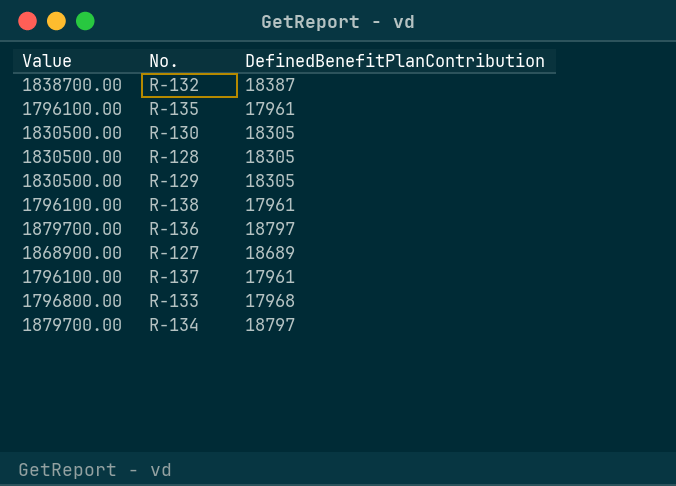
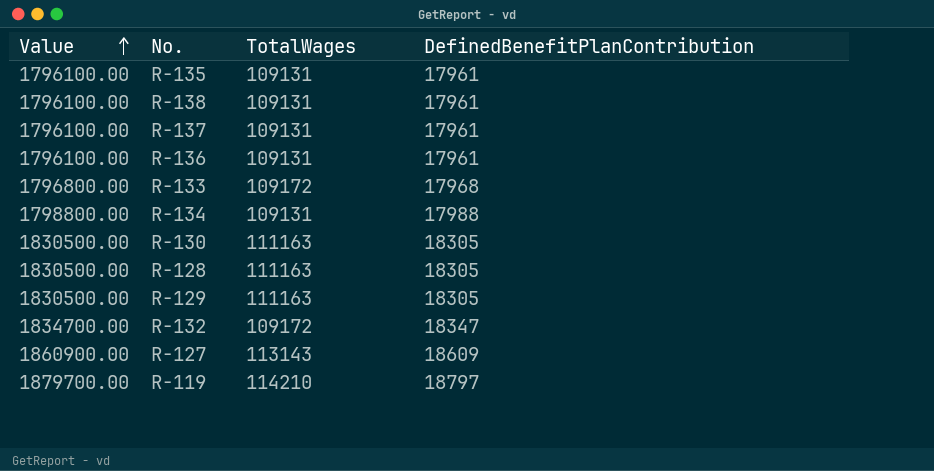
row order: none -> Value ascending
column TotalWages | position: none -> 3
R-136 | Value: 1879700.00 -> 1796100.00
R-136 | DefinedBenefitPlanContribution: 18797 -> 17961
R-134 | Value: 1879700.00 -> 1798800.00
R-134 | DefinedBenefitPlanContribution: 18797 -> 17988
R-132 | Value: 1838700.00 -> 1834700.00
R-132 | DefinedBenefitPlanContribution: 18387 -> 18347
R-127 | Value: 1868900.00 -> 1860900.00
R-127 | DefinedBenefitPlanContribution: 18689 -> 18609
row R-119: none -> 1879700.00 | 114210 | 18797

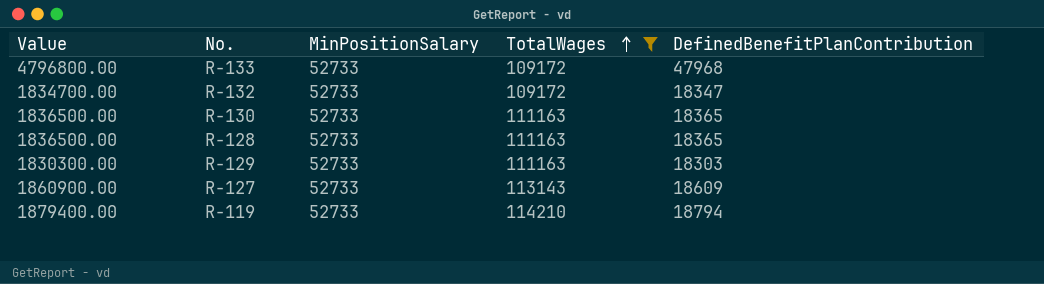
filter: none -> TotalWages != 109131
row order: Value ascending -> TotalWages ascending
column MinPositionSalary | position: none -> 3
R-133 | Value: 1796800.00 -> 4796800.00
R-133 | DefinedBenefitPlanContribution: 17968 -> 47968
R-130 | Value: 1830500.00 -> 1836500.00
R-130 | DefinedBenefitPlanContribution: 18305 -> 18365
R-128 | Value: 1830500.00 -> 1836500.00
R-128 | DefinedBenefitPlanContribution: 18305 -> 18365
R-129 | Value: 1830500.00 -> 1830300.00
R-129 | DefinedBenefitPlanContribution: 18305 -> 18303
R-119 | Value: 1879700.00 -> 1879400.00
R-119 | DefinedBenefitPlanContribution: 18797 -> 18794

